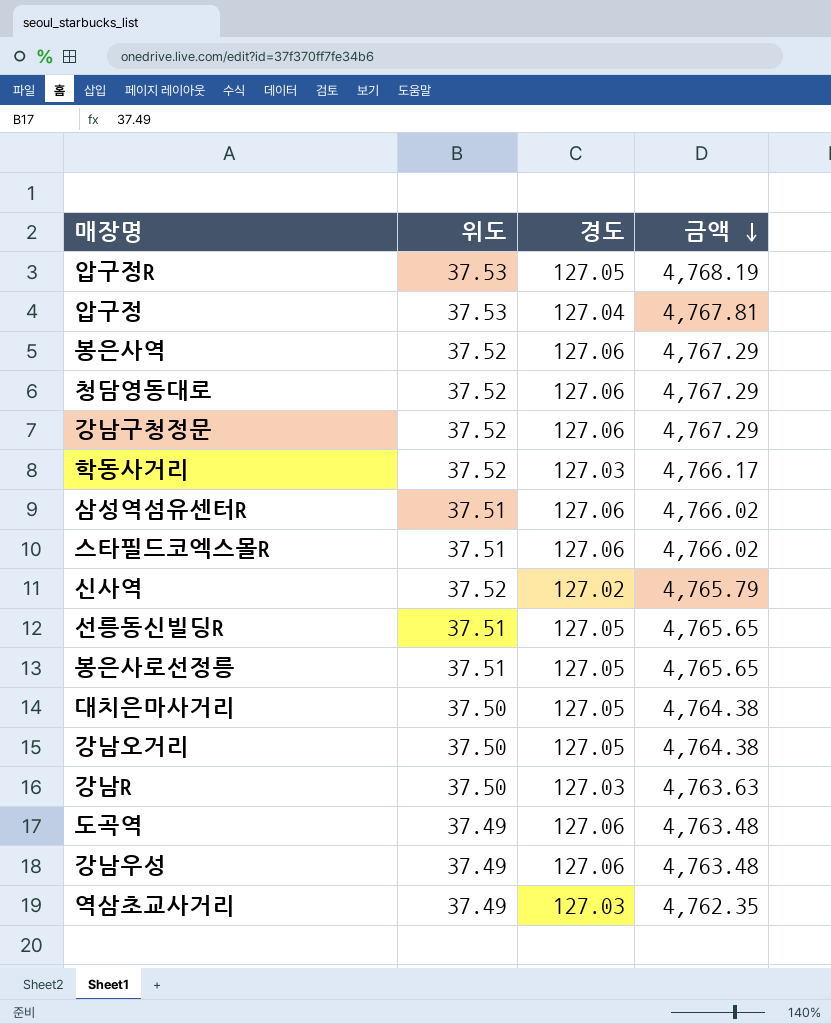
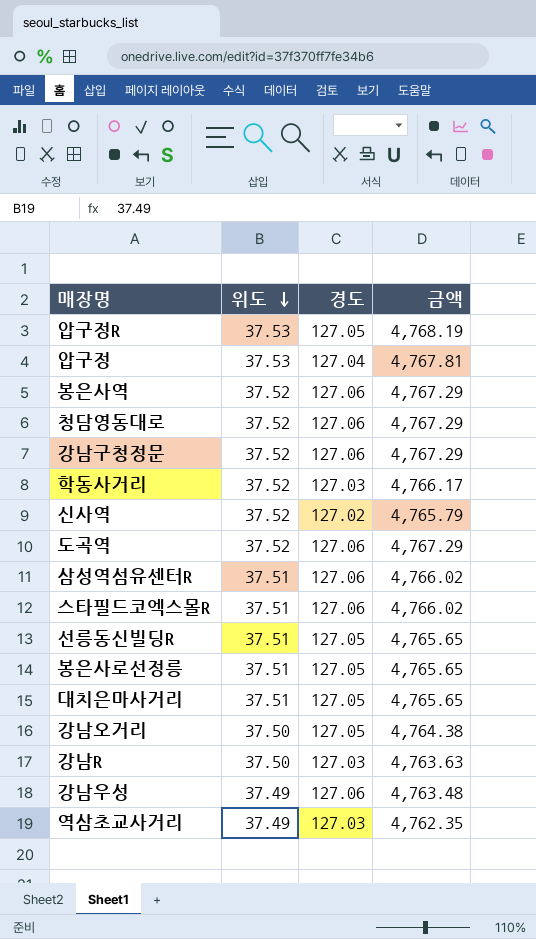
row order: 금액 descending -> 위도 descending
도곡역 | 위도: 37.49 -> 37.52
도곡역 | 금액: 4,763.48 -> 4,767.29
대치은마사거리 | 위도: 37.50 -> 37.51
대치은마사거리 | 금액: 4,764.38 -> 4,765.65

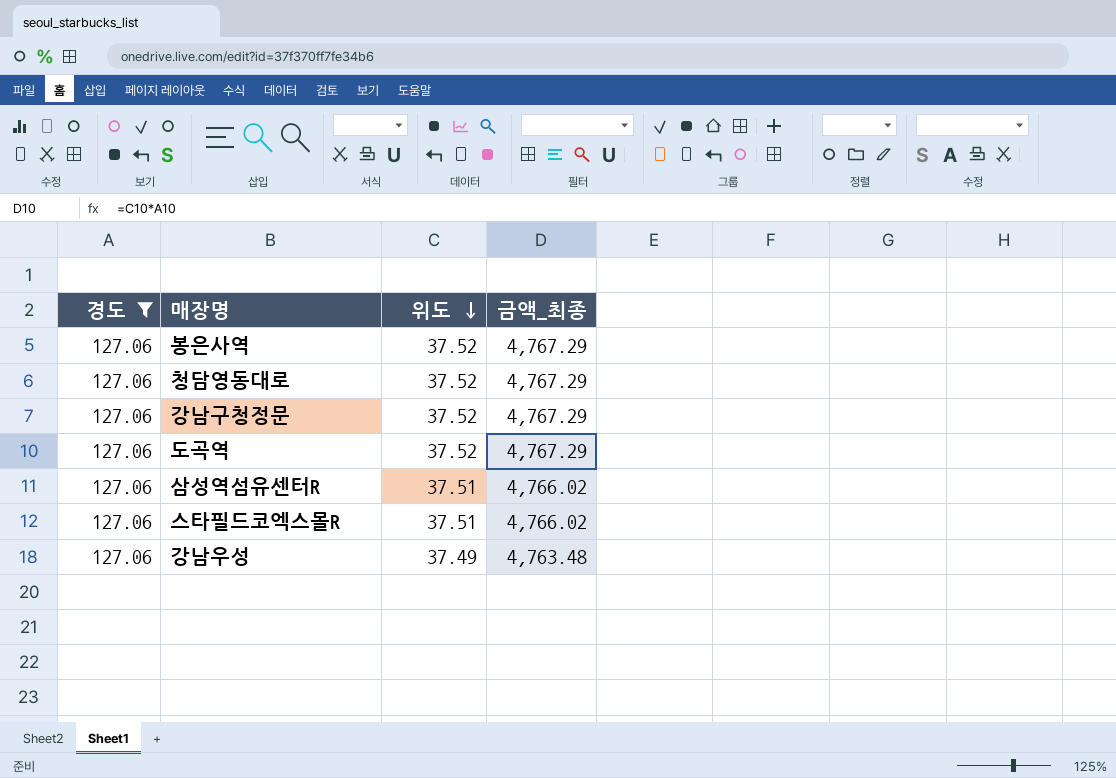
filter: none -> 경도 = 127.06
column 경도 | position: 3 -> 1
column name: 금액 -> 금액_최종

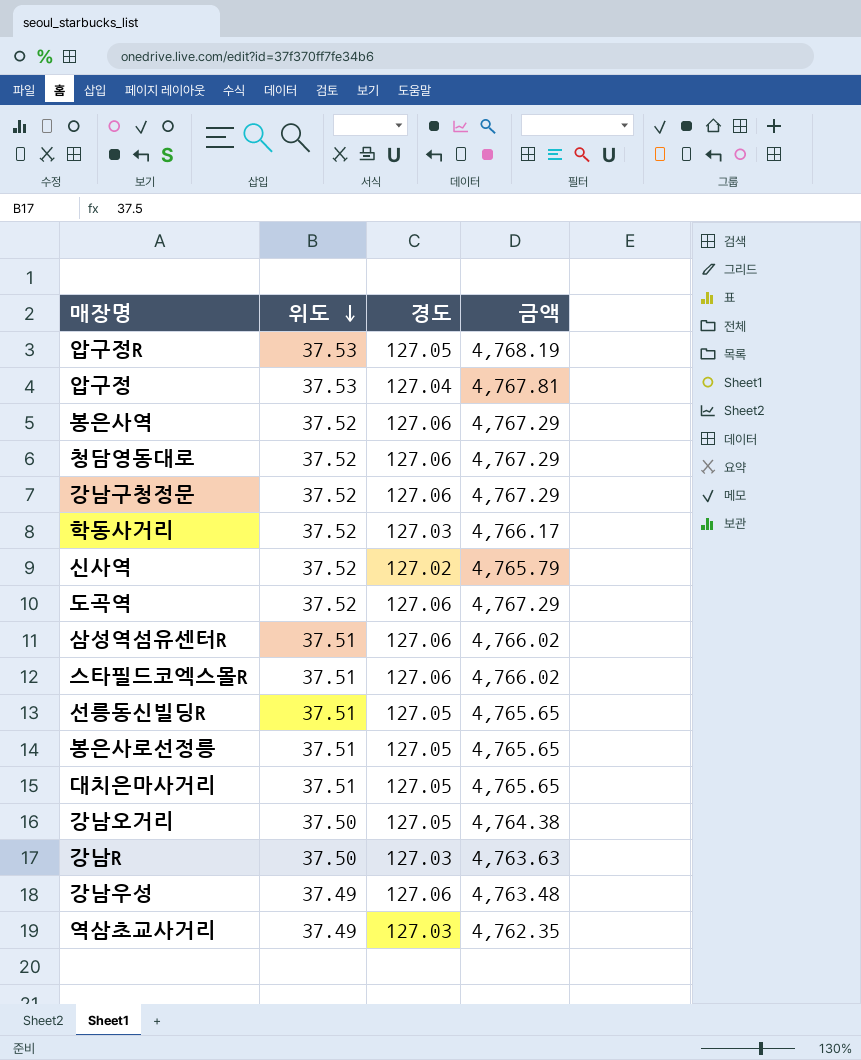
filter: 경도 = 127.06 -> none
column 경도 | position: 1 -> 3
column name: 금액_최종 -> 금액

